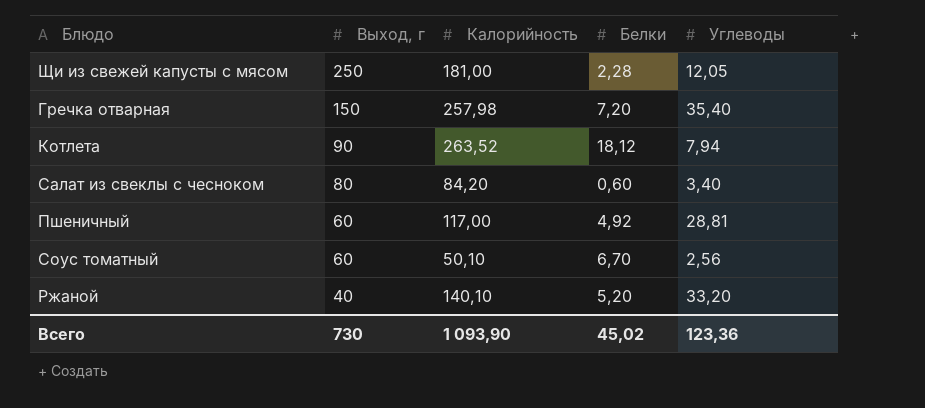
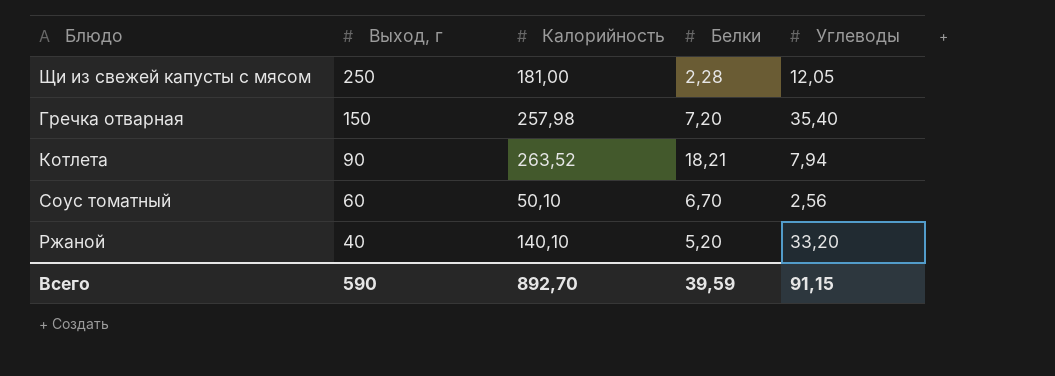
row Салат из свеклы с чесноком: 80 | 84,20 | 0,60 | 3,40 -> none
row Пшеничный: 60 | 117,00 | 4,92 | 28,81 -> none
Котлета | Белки: 18,12 -> 18,21
Всего | Выход, г: 730 -> 590
Всего | Калорийность: 1 093,90 -> 892,70
Всего | Белки: 45,02 -> 39,59
Всего | Углеводы: 123,36 -> 91,15

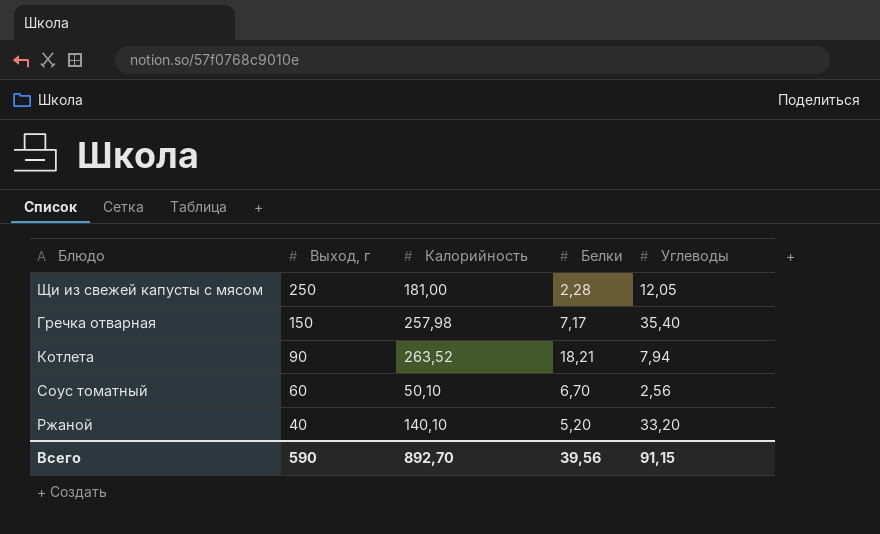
Гречка отварная | Белки: 7,20 -> 7,17
Всего | Белки: 39,59 -> 39,56

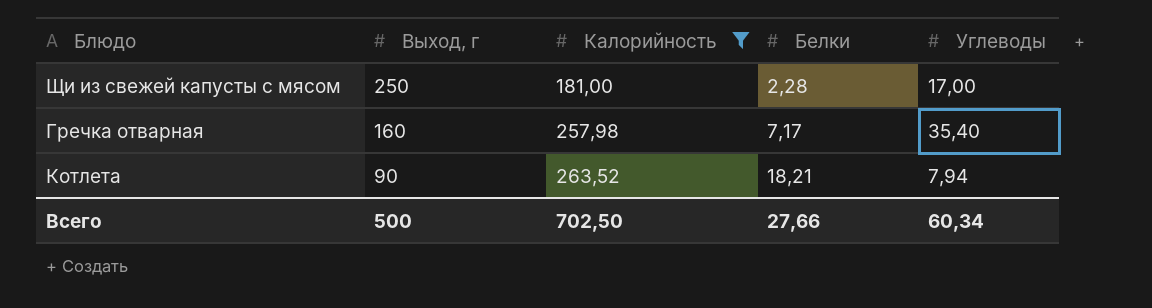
filter: none -> Калорийность >= 181,00
Щи из свежей капусты с мясом | Углеводы: 12,05 -> 17,00
Гречка отварная | Выход, г: 150 -> 160
Всего | Выход, г: 590 -> 500
Всего | Калорийность: 892,70 -> 702,50
Всего | Белки: 39,56 -> 27,66
Всего | Углеводы: 91,15 -> 60,34

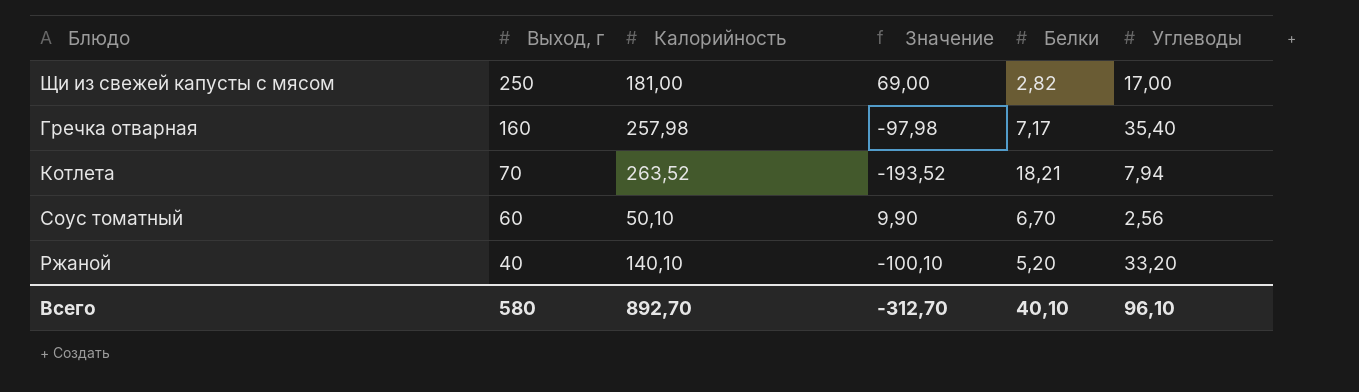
filter: Калорийность >= 181,00 -> none
column Значение | formula: none -> [Выход, г] - [Калорийность]
Щи из свежей капусты с мясом | Белки: 2,28 -> 2,82
Котлета | Выход, г: 90 -> 70
Всего | Выход, г: 500 -> 580
Всего | Калорийность: 702,50 -> 892,70
Всего | Белки: 27,66 -> 40,10
Всего | Углеводы: 60,34 -> 96,10

